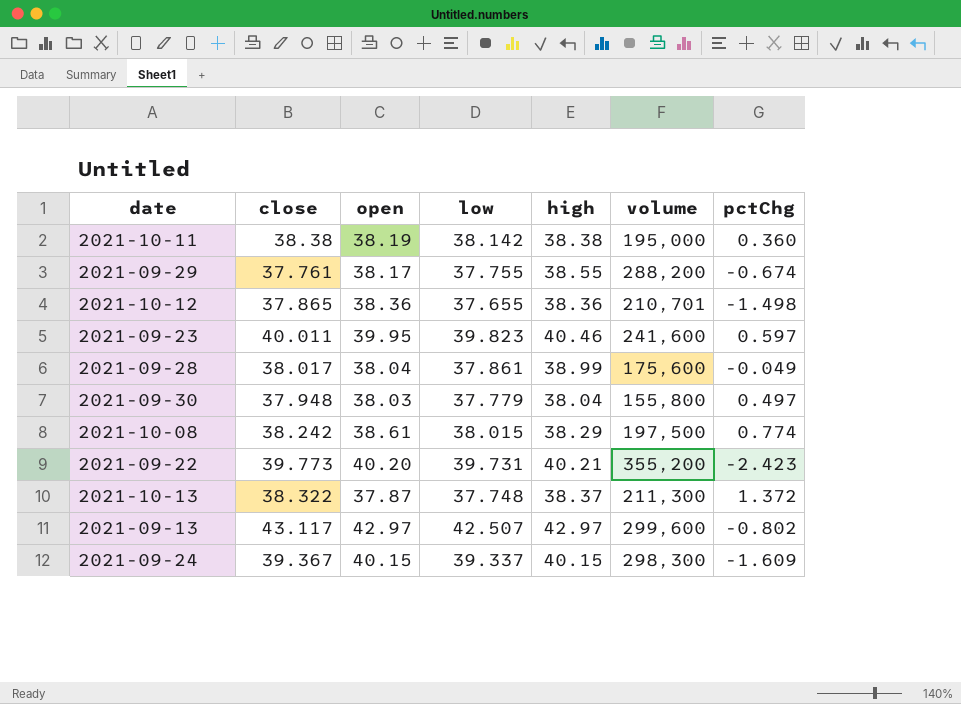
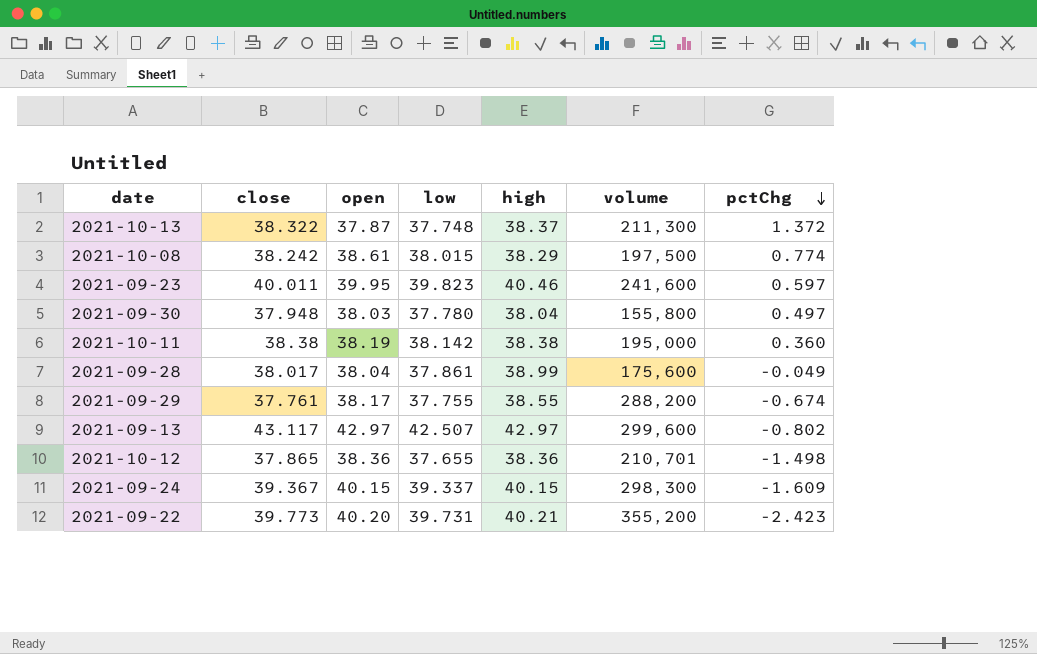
row order: none -> pctChg descending
2021-09-30 | low: 37.779 -> 37.780

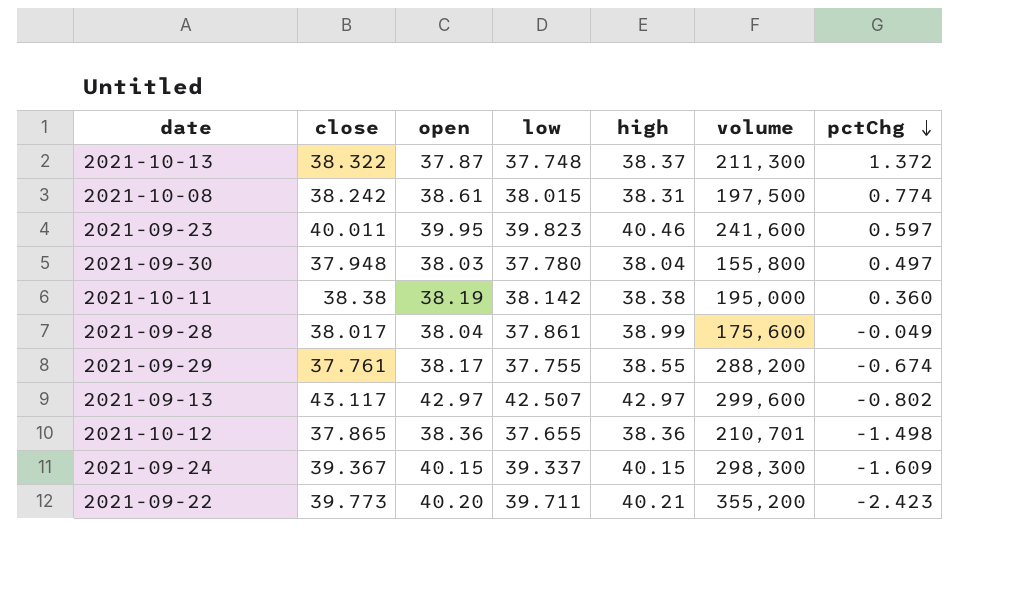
2021-10-08 | high: 38.29 -> 38.31
2021-09-22 | low: 39.731 -> 39.711

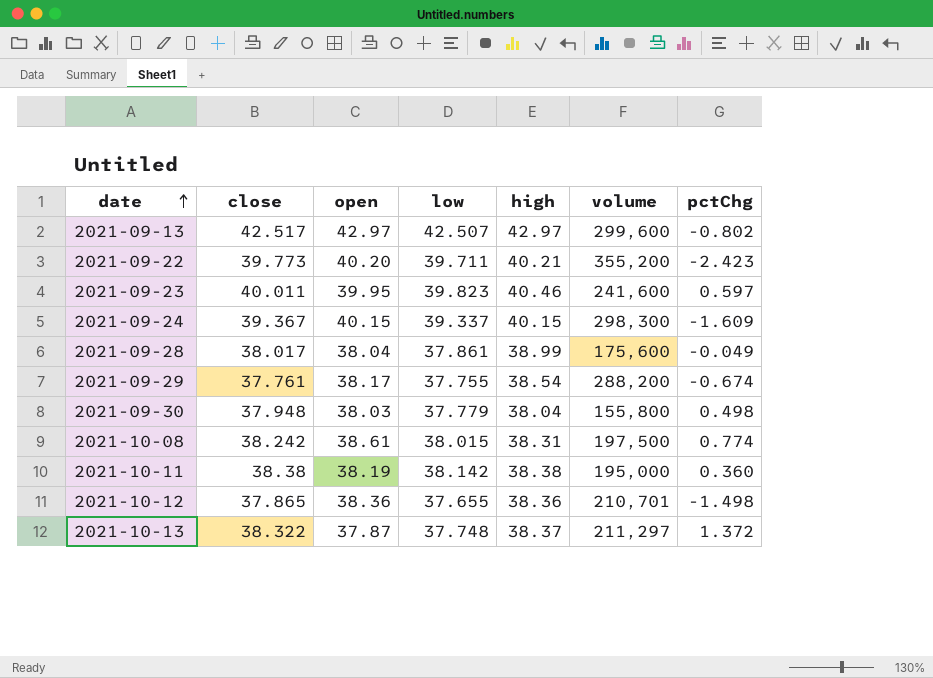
row order: pctChg descending -> date ascending
2021-09-13 | close: 43.117 -> 42.517
2021-09-29 | high: 38.55 -> 38.54
2021-09-30 | low: 37.780 -> 37.779
2021-09-30 | pctChg: 0.497 -> 0.498
2021-10-13 | volume: 211,300 -> 211,297

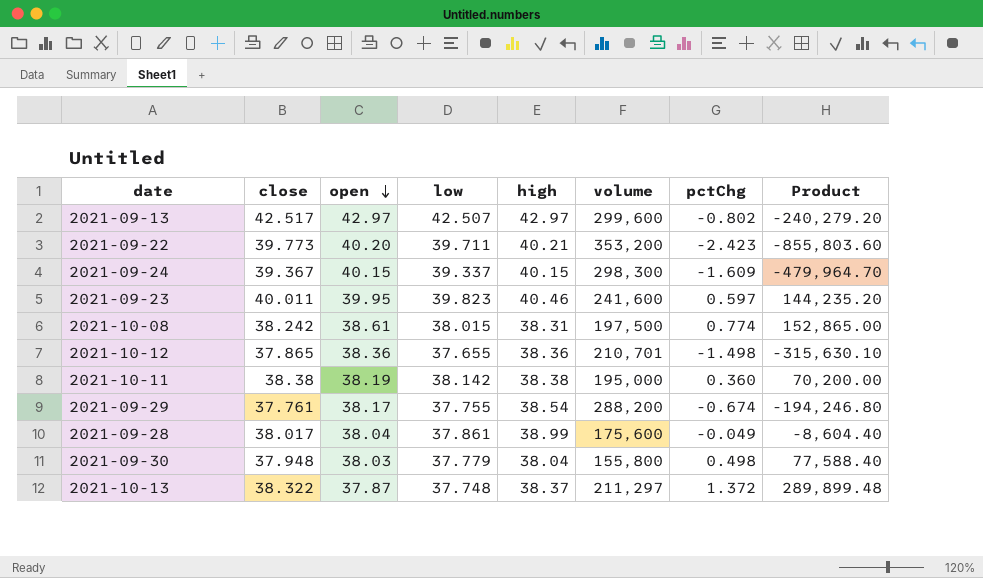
row order: date ascending -> open descending
column Product | formula: none -> [volume] * [pctChg]
2021-09-22 | volume: 355,200 -> 353,200

